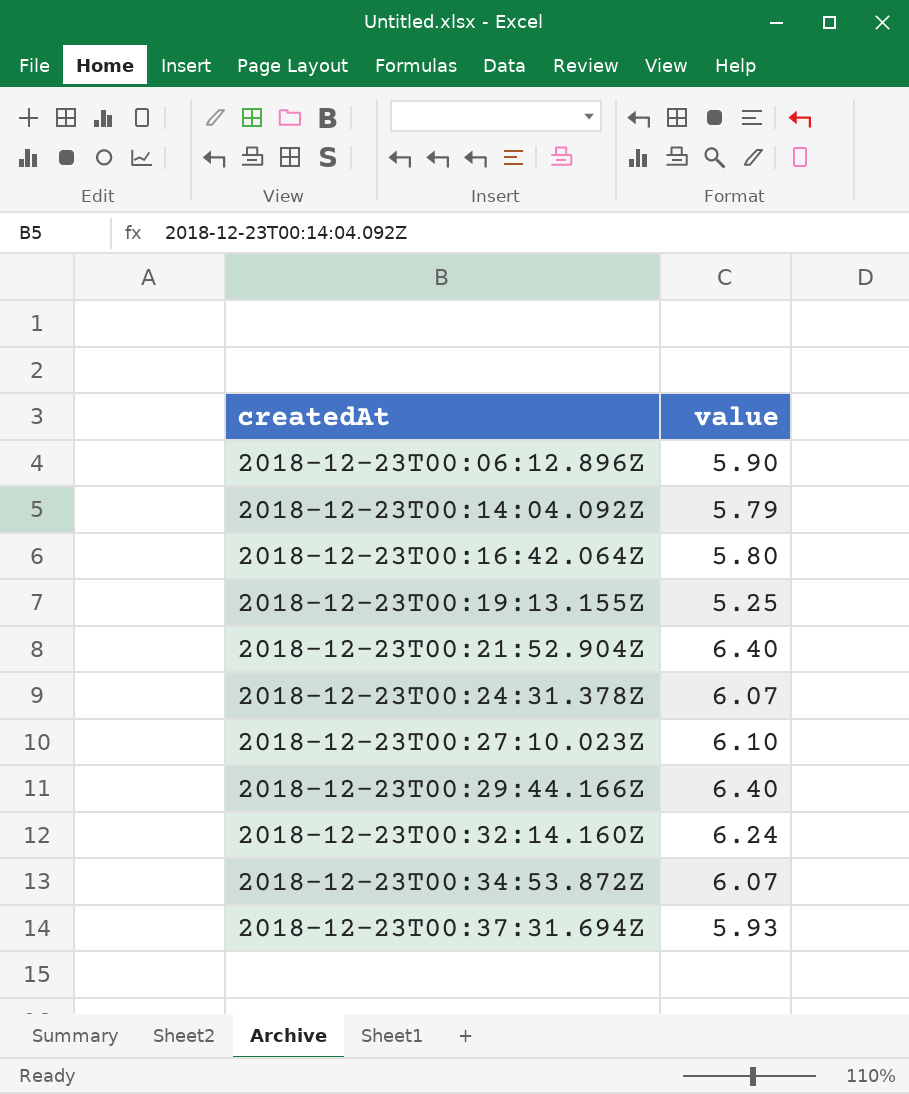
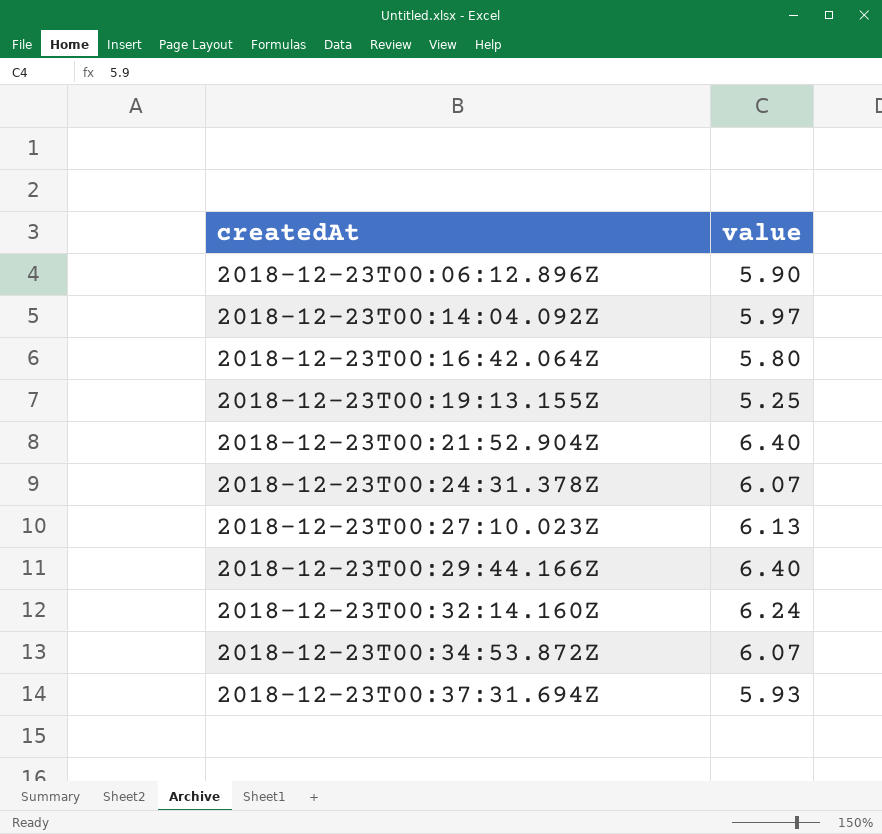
2018-12-23T00:14:04.092Z | value: 5.79 -> 5.97
2018-12-23T00:27:10.023Z | value: 6.10 -> 6.13

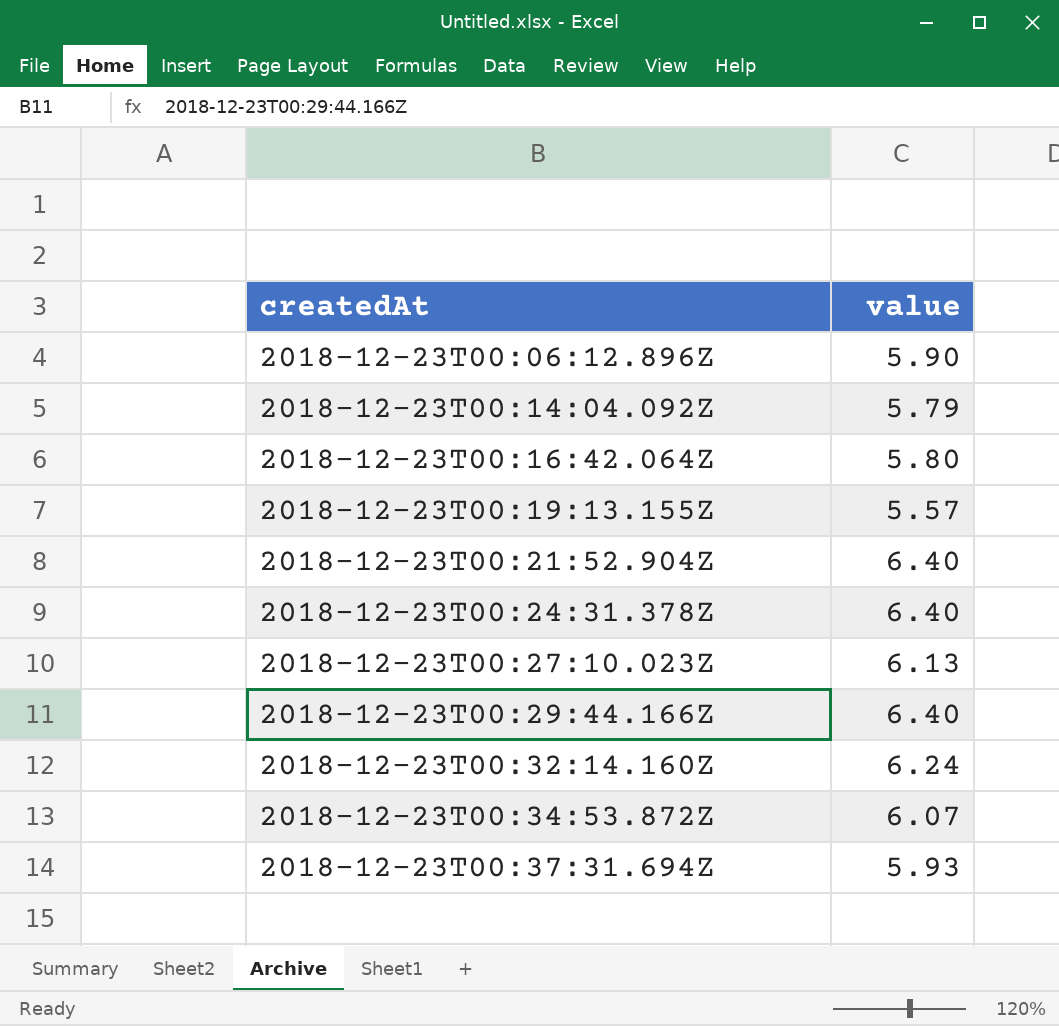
2018-12-23T00:14:04.092Z | value: 5.97 -> 5.79
2018-12-23T00:19:13.155Z | value: 5.25 -> 5.57
2018-12-23T00:24:31.378Z | value: 6.07 -> 6.40

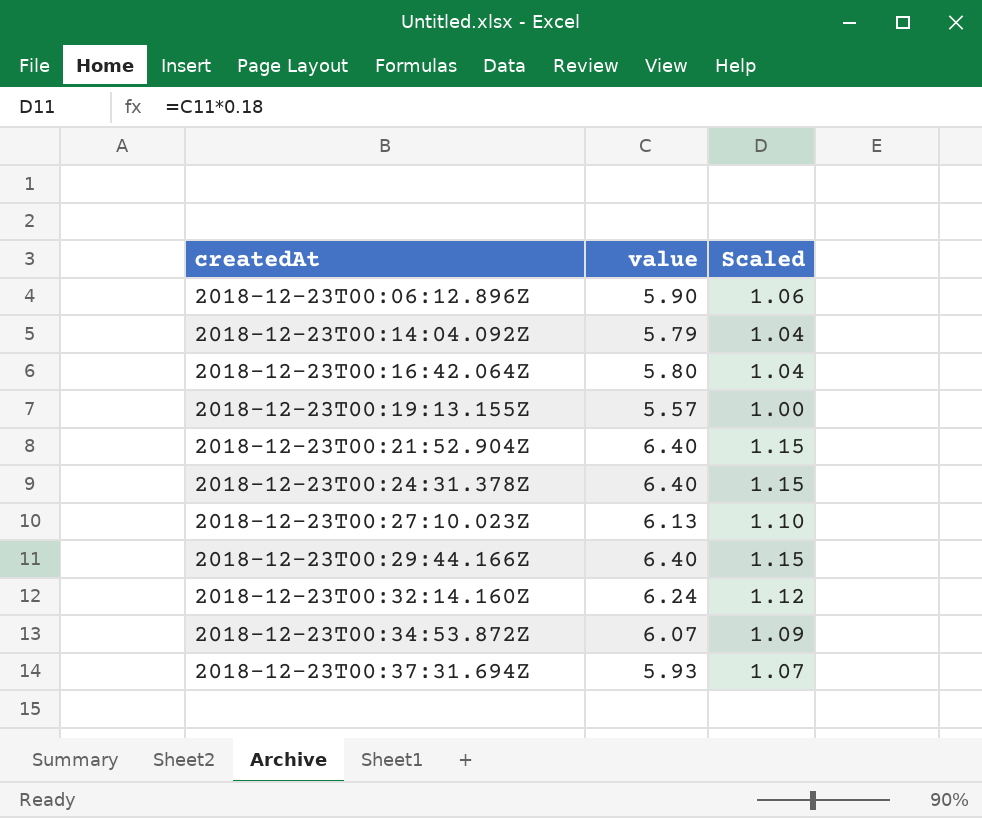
column Scaled | formula: none -> [value] * 0.18

